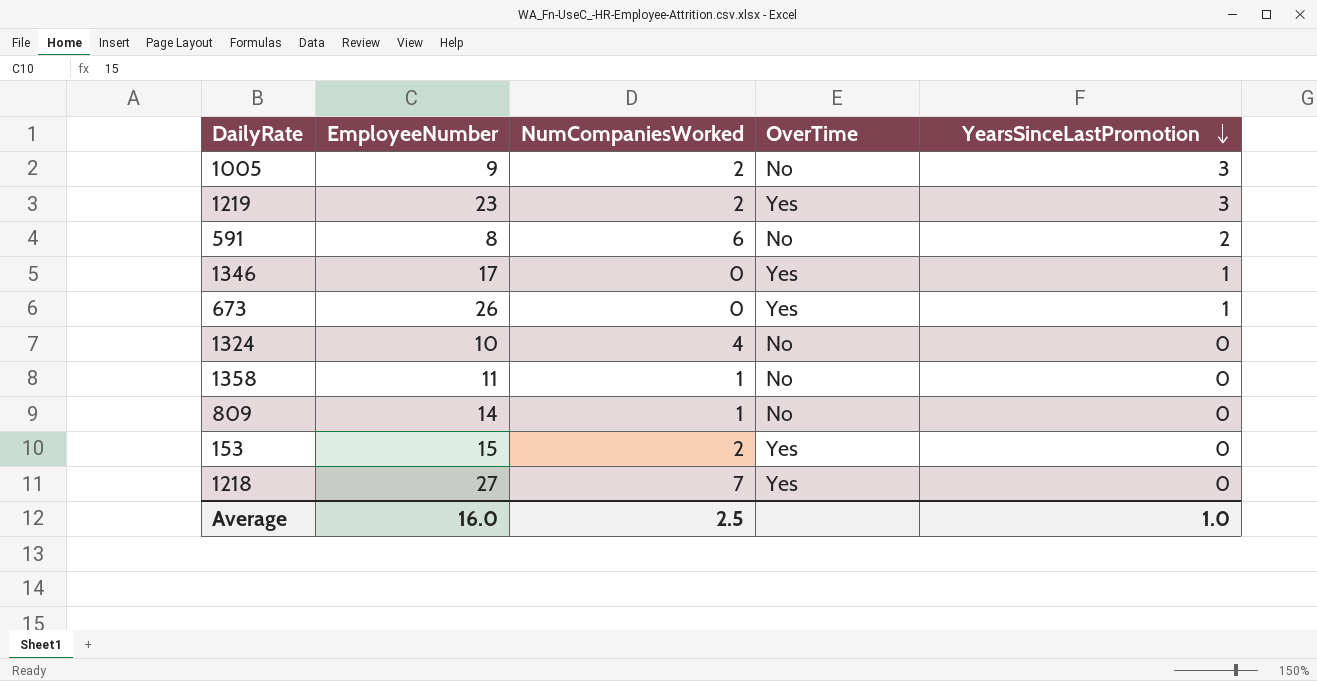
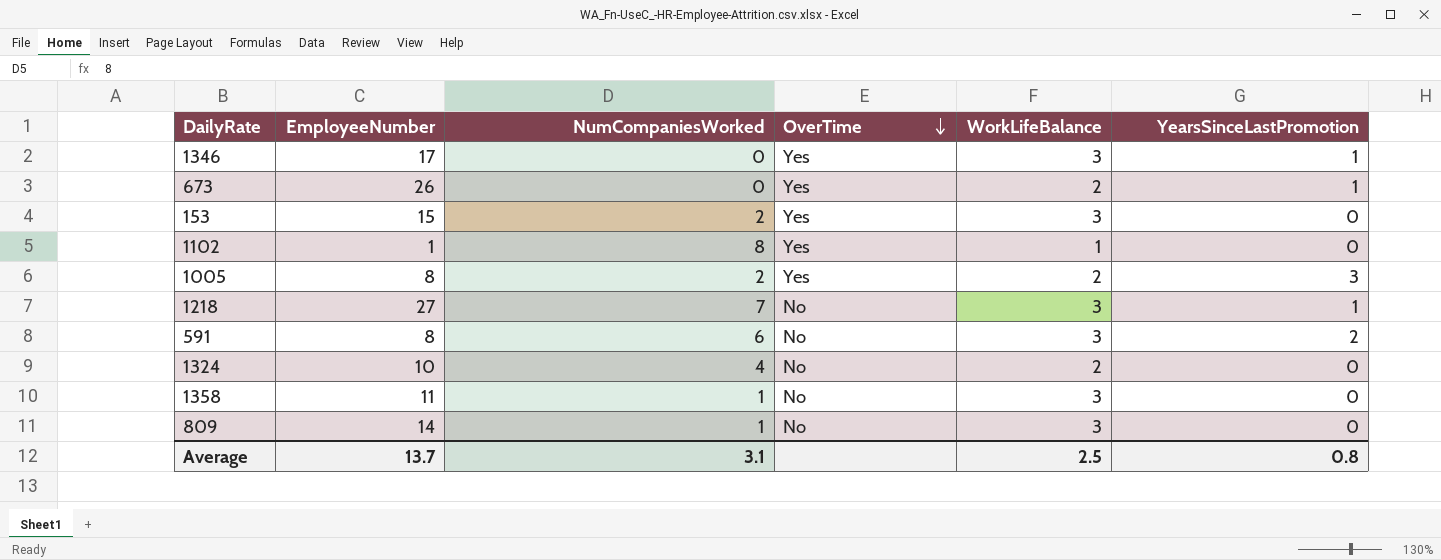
row order: YearsSinceLastPromotion descending -> OverTime descending
column WorkLifeBalance | position: none -> 5
row 1219: 23 | 2 | Yes | 3 -> none
row 1102: none -> 1 | 8 | Yes | 1 | 0
1005 | EmployeeNumber: 9 -> 8
1005 | OverTime: No -> Yes
1218 | OverTime: Yes -> No
1218 | YearsSinceLastPromotion: 0 -> 1
Average | EmployeeNumber: 16.0 -> 13.7
Average | NumCompaniesWorked: 2.5 -> 3.1
Average | YearsSinceLastPromotion: 1.0 -> 0.8

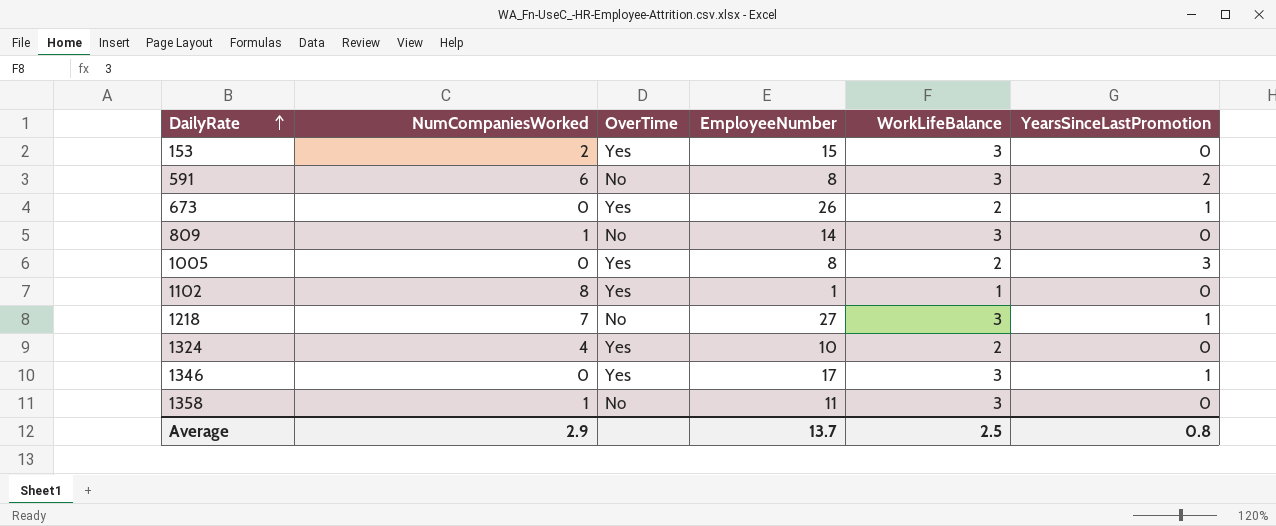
row order: OverTime descending -> DailyRate ascending
column EmployeeNumber | position: 2 -> 4
1005 | NumCompaniesWorked: 2 -> 0
1324 | OverTime: No -> Yes
Average | NumCompaniesWorked: 3.1 -> 2.9

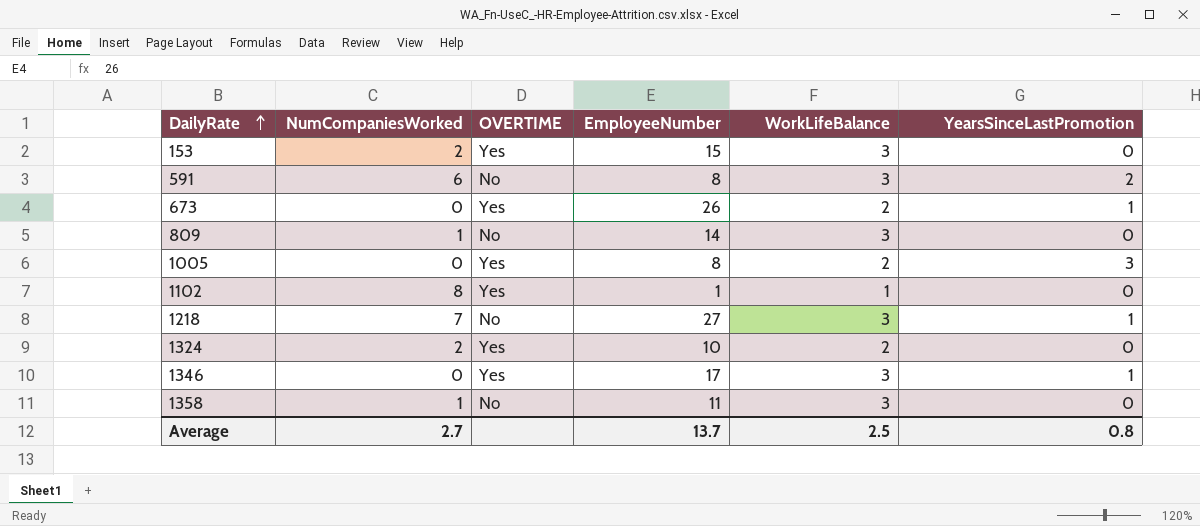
column name: OverTime -> OVERTIME
1324 | NumCompaniesWorked: 4 -> 2
Average | NumCompaniesWorked: 2.9 -> 2.7

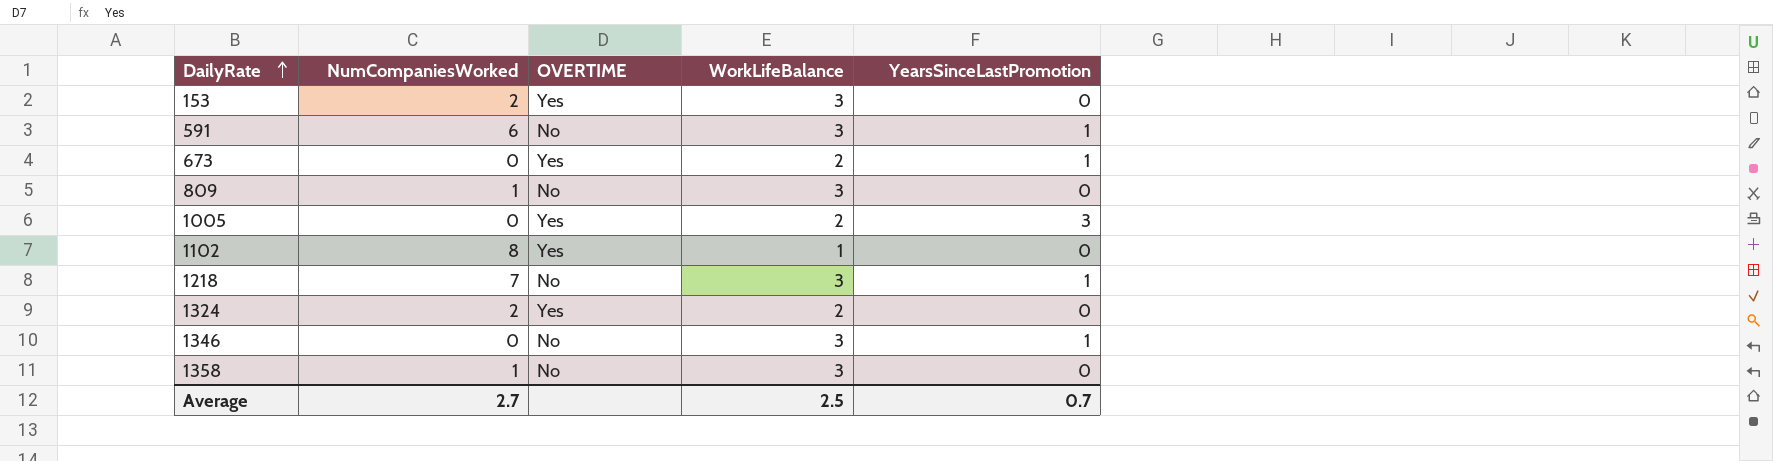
column EmployeeNumber | position: 4 -> none
591 | YearsSinceLastPromotion: 2 -> 1
1346 | OVERTIME: Yes -> No
Average | YearsSinceLastPromotion: 0.8 -> 0.7

